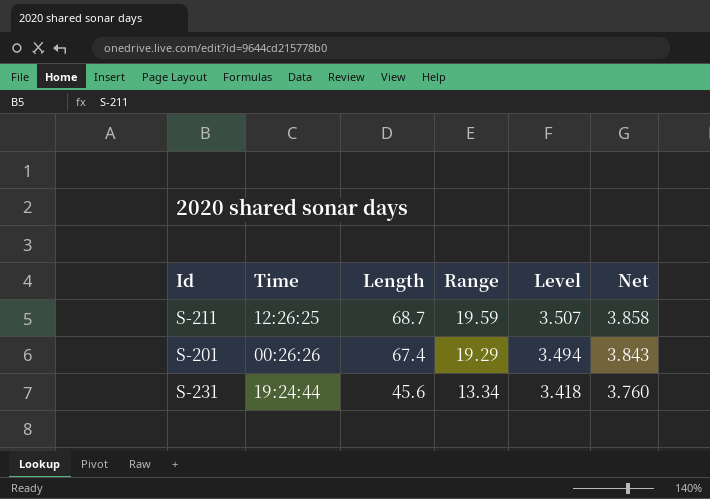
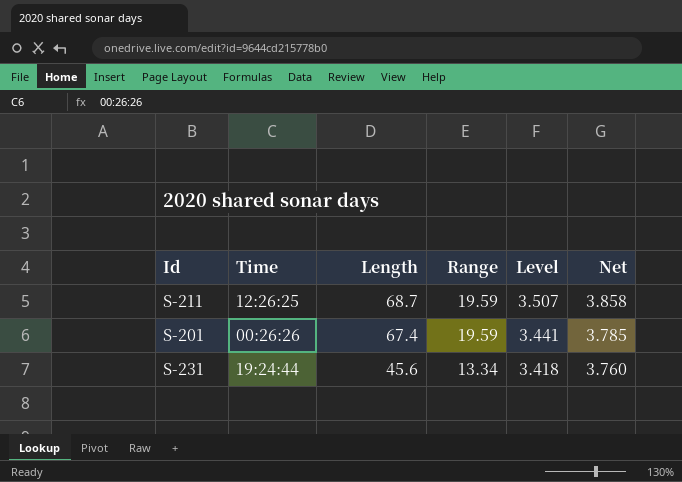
S-201 | Range: 19.29 -> 19.59
S-201 | Level: 3.494 -> 3.441
S-201 | Net: 3.843 -> 3.785

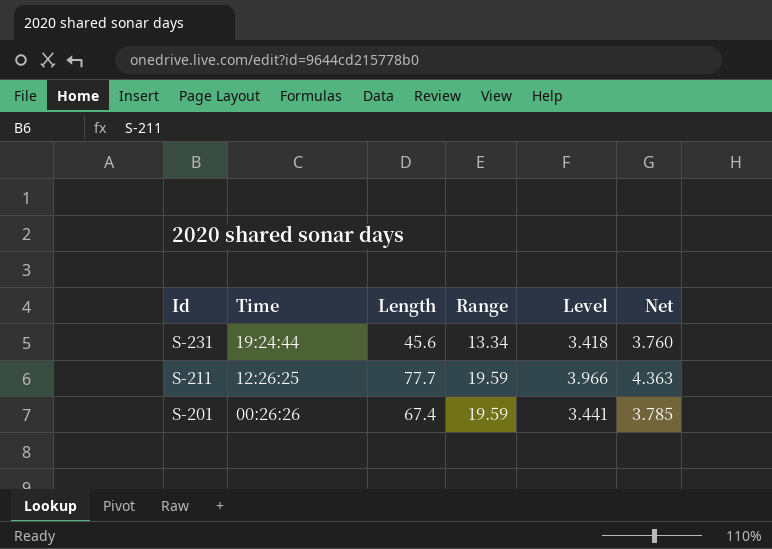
row order: Length descending -> Id descending
S-211 | Length: 68.7 -> 77.7
S-211 | Level: 3.507 -> 3.966
S-211 | Net: 3.858 -> 4.363

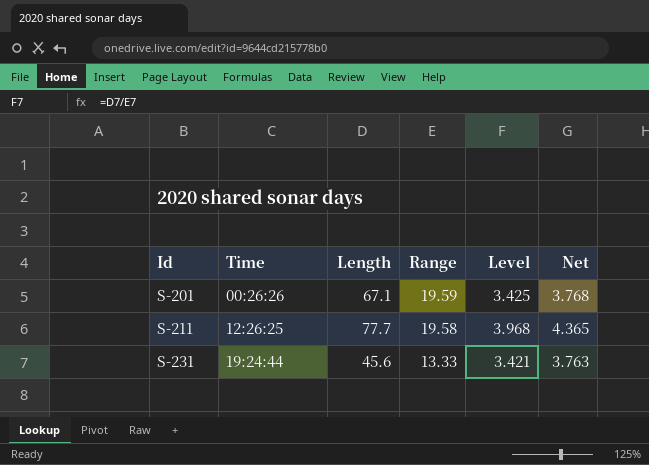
row order: Id descending -> Id ascending
S-201 | Length: 67.4 -> 67.1
S-201 | Level: 3.441 -> 3.425
S-201 | Net: 3.785 -> 3.768
S-211 | Range: 19.59 -> 19.58
S-211 | Level: 3.966 -> 3.968
S-211 | Net: 4.363 -> 4.365
S-231 | Range: 13.34 -> 13.33
S-231 | Level: 3.418 -> 3.421
S-231 | Net: 3.760 -> 3.763

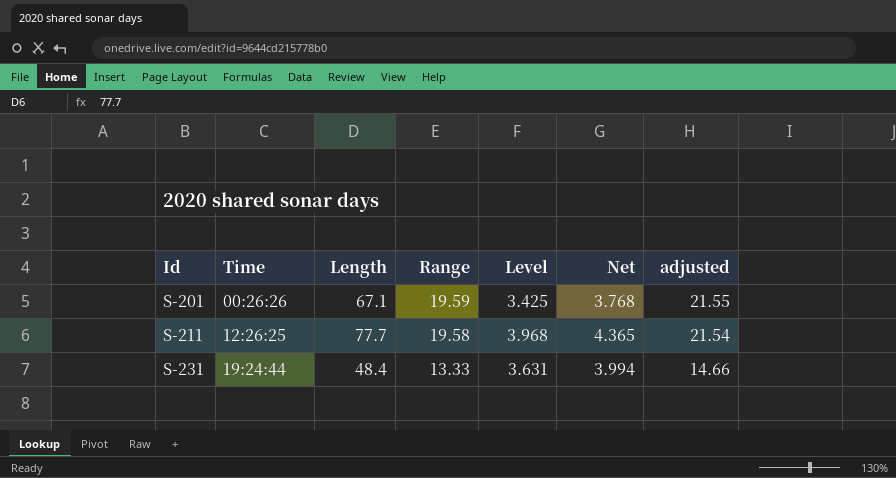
column adjusted | formula: none -> [Range] * 1.1
S-231 | Length: 45.6 -> 48.4
S-231 | Level: 3.421 -> 3.631
S-231 | Net: 3.763 -> 3.994

